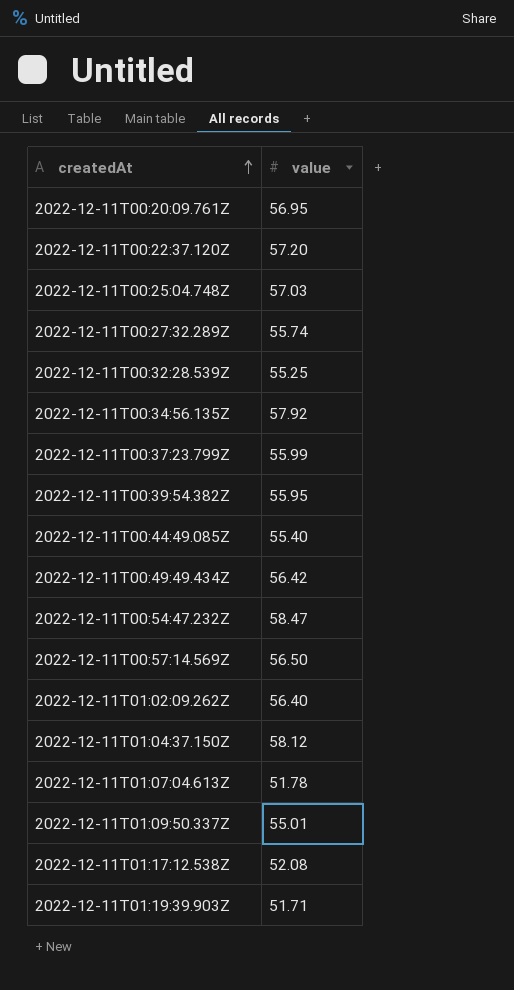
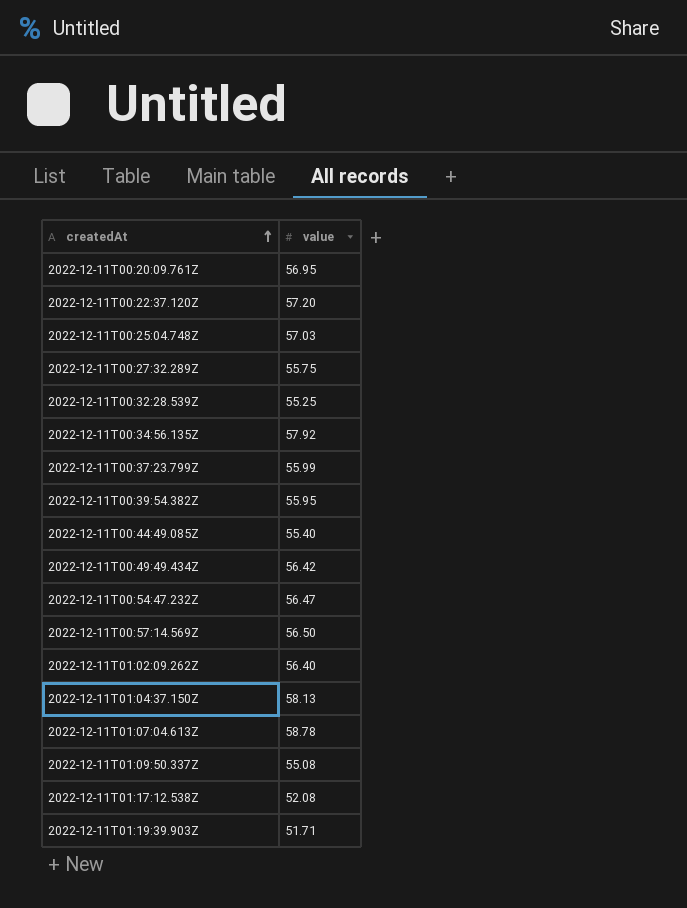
2022-12-11T00:27:32.289Z | value: 55.74 -> 55.75
2022-12-11T00:54:47.232Z | value: 58.47 -> 56.47
2022-12-11T01:04:37.150Z | value: 58.12 -> 58.13
2022-12-11T01:07:04.613Z | value: 51.78 -> 58.78
2022-12-11T01:09:50.337Z | value: 55.01 -> 55.08

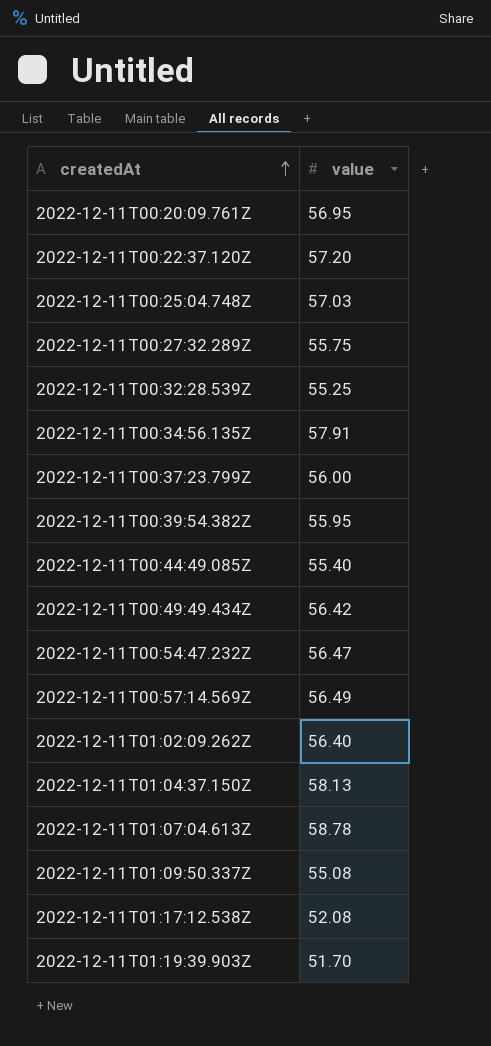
2022-12-11T00:34:56.135Z | value: 57.92 -> 57.91
2022-12-11T00:37:23.799Z | value: 55.99 -> 56.00
2022-12-11T00:57:14.569Z | value: 56.50 -> 56.49
2022-12-11T01:19:39.903Z | value: 51.71 -> 51.70

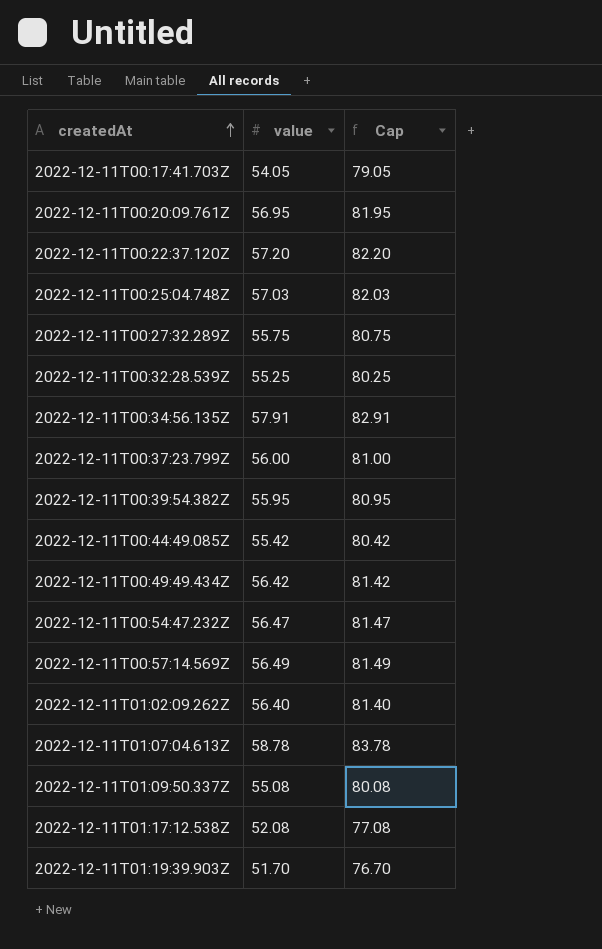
column Cap | formula: none -> [value] + 25
row 2022-12-11T01:04:37.150Z: 58.13 -> none
row 2022-12-11T00:17:41.703Z: none -> 54.05 | 79.05
2022-12-11T00:44:49.085Z | value: 55.40 -> 55.42

